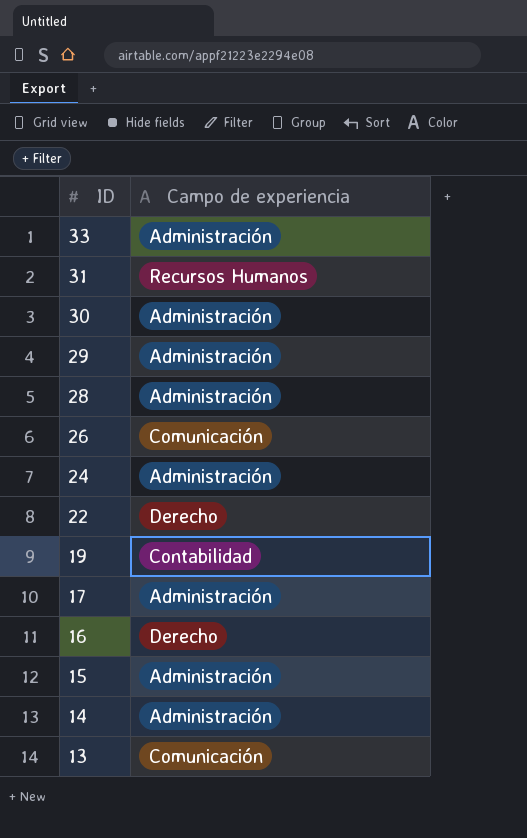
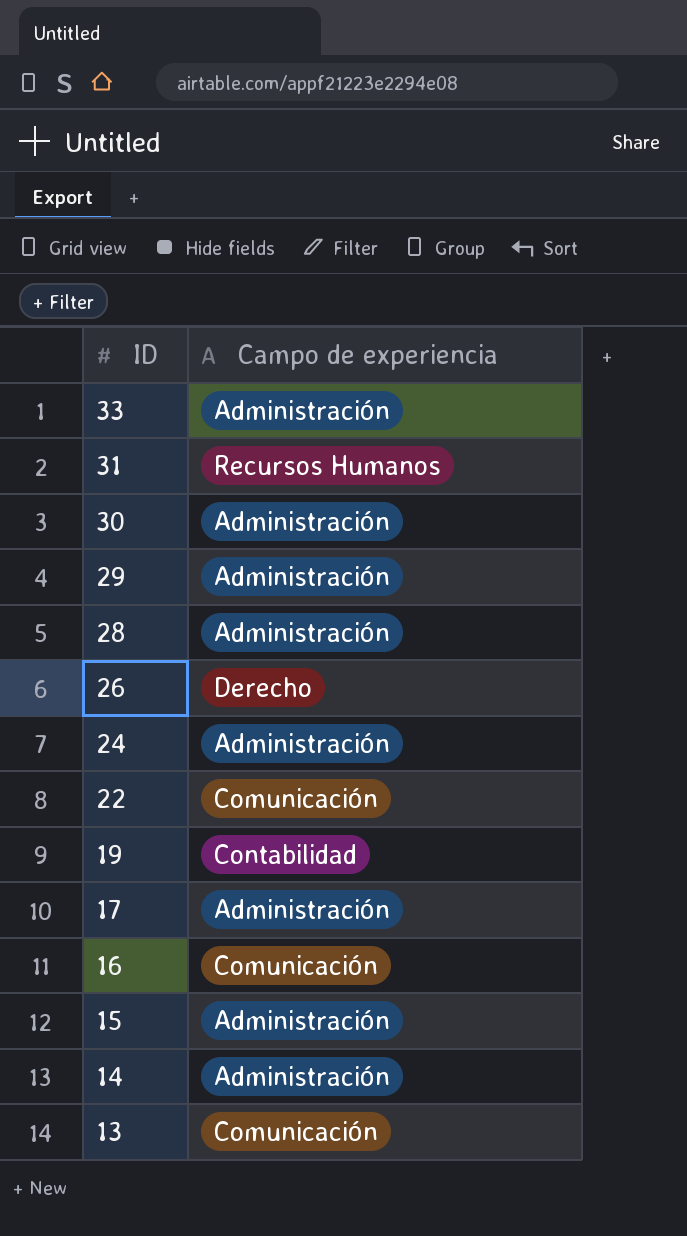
26 | Campo de experiencia: Comunicación -> Derecho
22 | Campo de experiencia: Derecho -> Comunicación
16 | Campo de experiencia: Derecho -> Comunicación

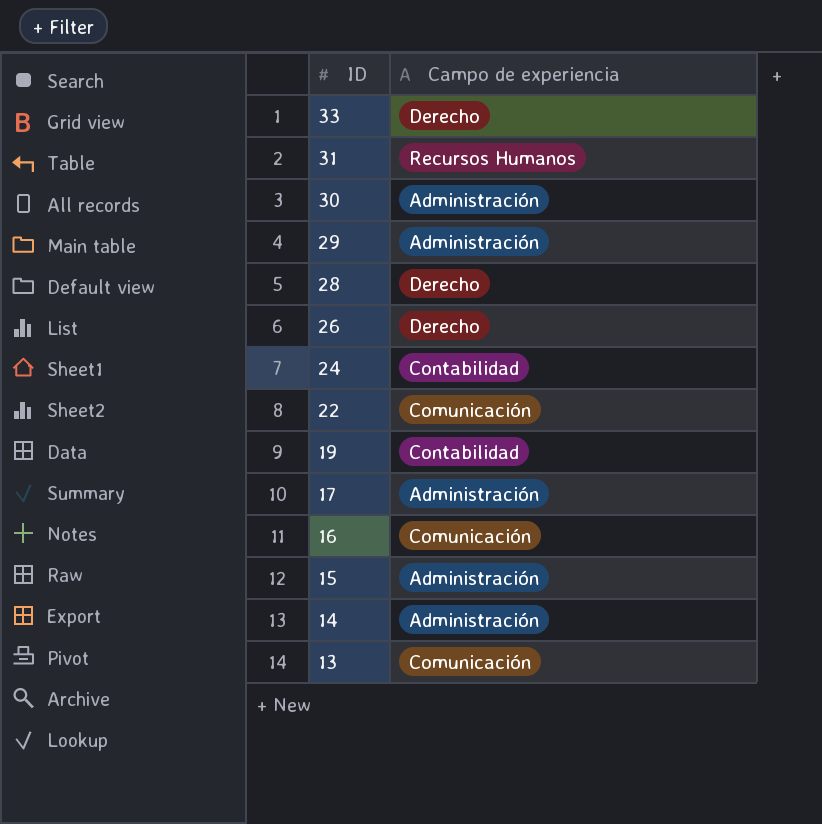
33 | Campo de experiencia: Administración -> Derecho
28 | Campo de experiencia: Administración -> Derecho
24 | Campo de experiencia: Administración -> Contabilidad

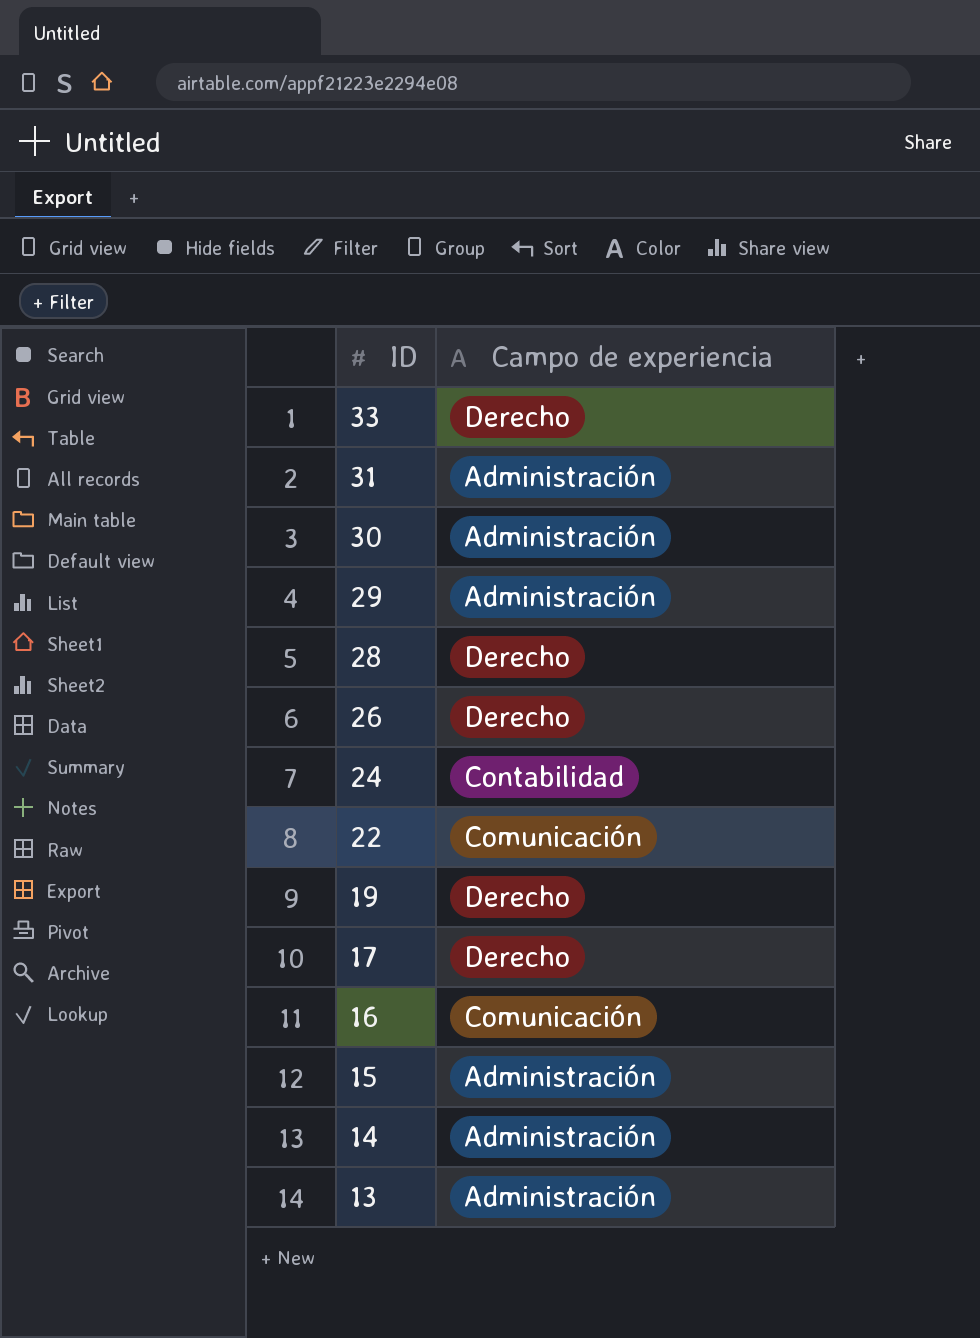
31 | Campo de experiencia: Recursos Humanos -> Administración
19 | Campo de experiencia: Contabilidad -> Derecho
17 | Campo de experiencia: Administración -> Derecho
13 | Campo de experiencia: Comunicación -> Administración

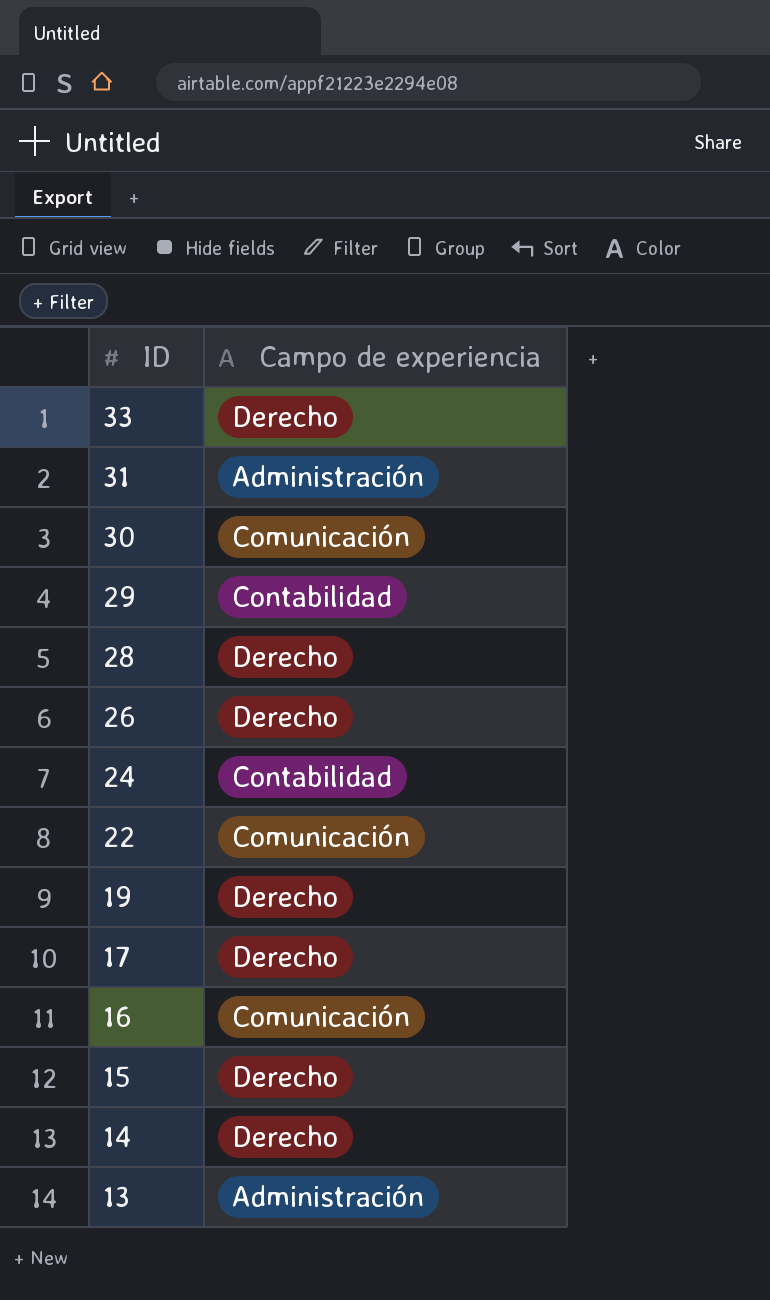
30 | Campo de experiencia: Administración -> Comunicación
29 | Campo de experiencia: Administración -> Contabilidad
15 | Campo de experiencia: Administración -> Derecho
14 | Campo de experiencia: Administración -> Derecho

